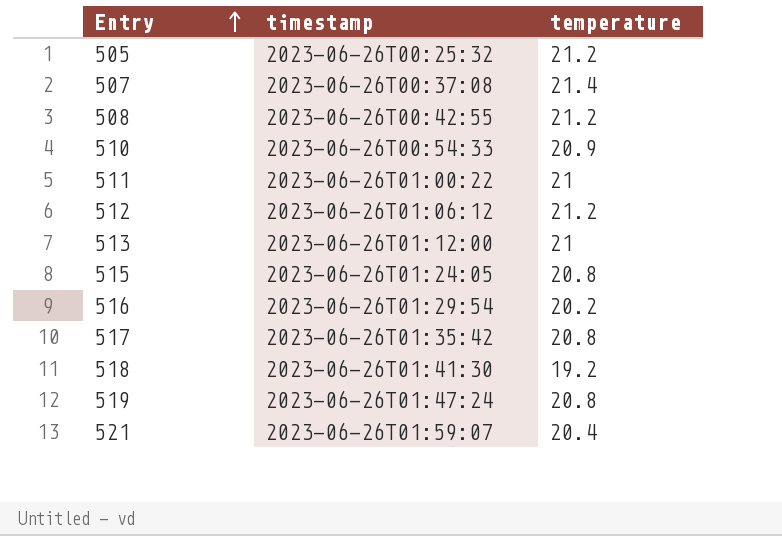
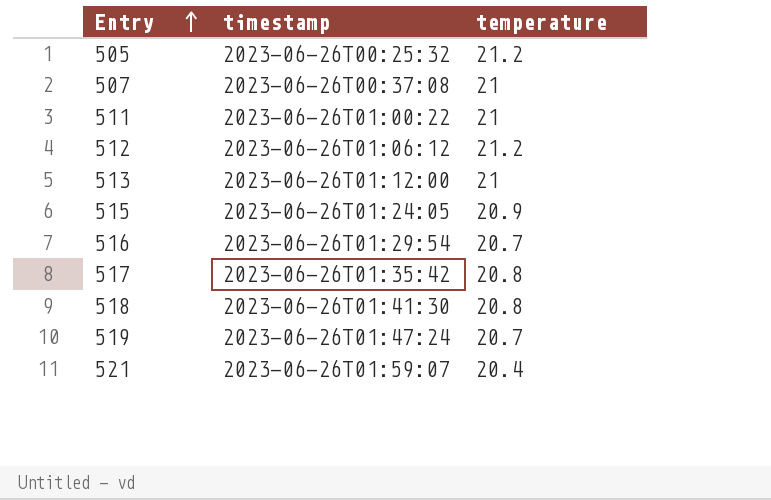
row 508: 2023-06-26T00:42:55 | 21.2 -> none
row 510: 2023-06-26T00:54:33 | 20.9 -> none
507 | temperature: 21.4 -> 21
515 | temperature: 20.8 -> 20.9
516 | temperature: 20.2 -> 20.7
518 | temperature: 19.2 -> 20.8
519 | temperature: 20.8 -> 20.7

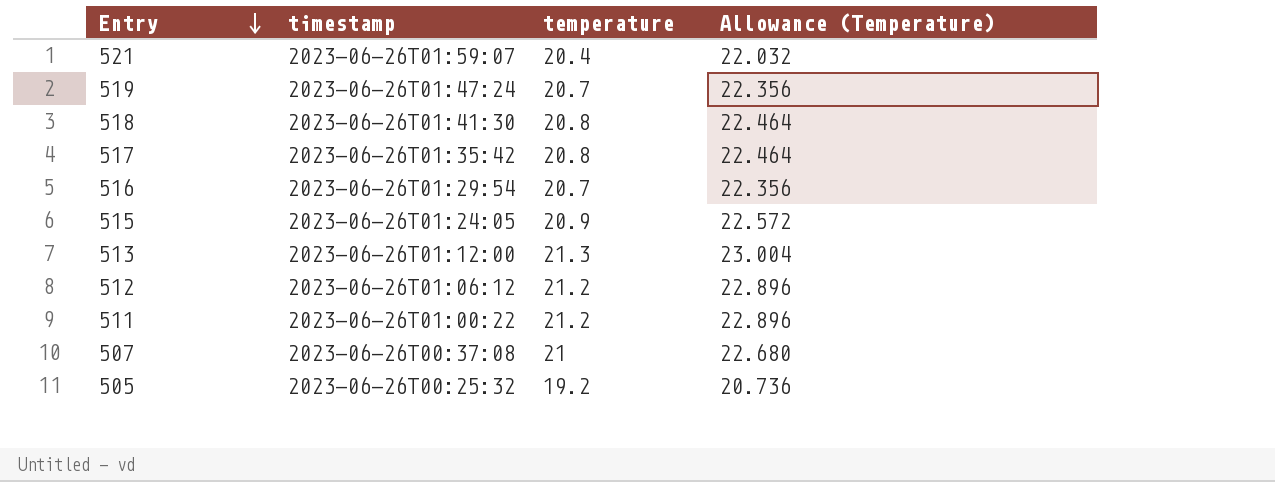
row order: Entry ascending -> Entry descending
column Allowance (Temperature) | formula: none -> [temperature] * 1.08
513 | temperature: 21 -> 21.3
511 | temperature: 21 -> 21.2
505 | temperature: 21.2 -> 19.2

